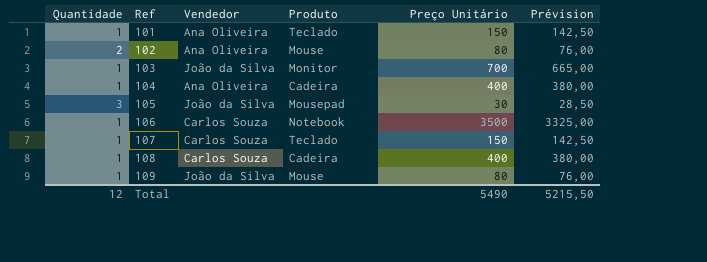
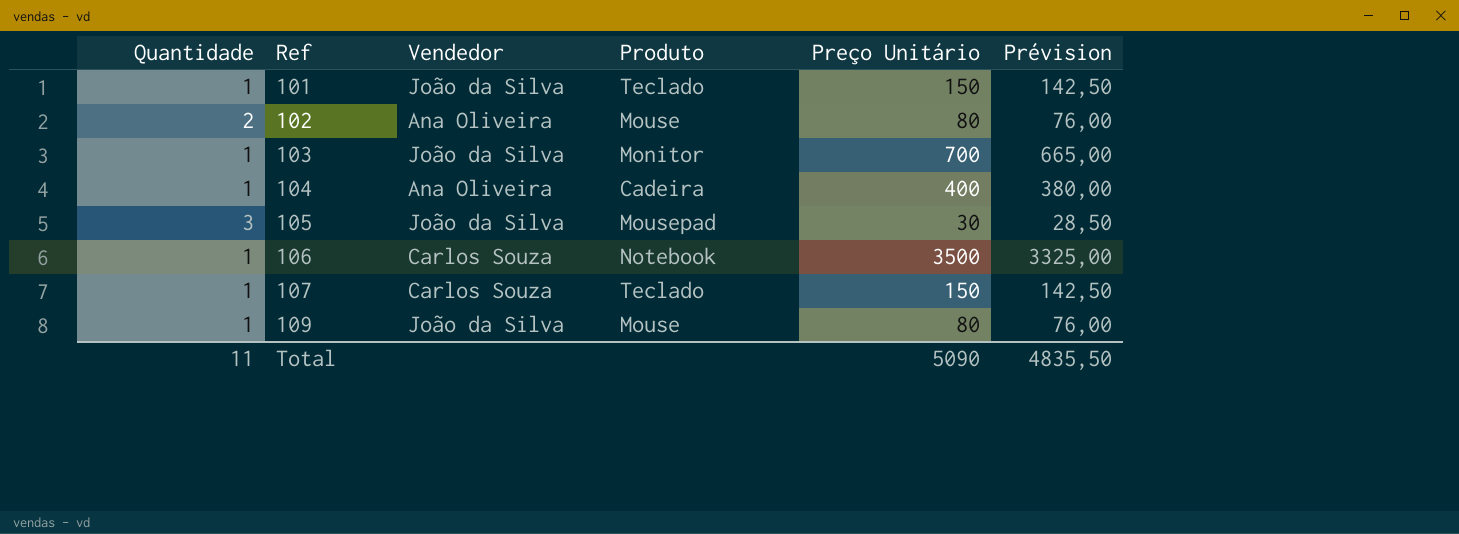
row 108: 1 | Carlos Souza | Cadeira | 400 | 380,00 -> none
101 | Vendedor: Ana Oliveira -> João da Silva
Total | Quantidade: 12 -> 11
Total | Preço Unitário: 5490 -> 5090
Total | Prévision: 5215,50 -> 4835,50

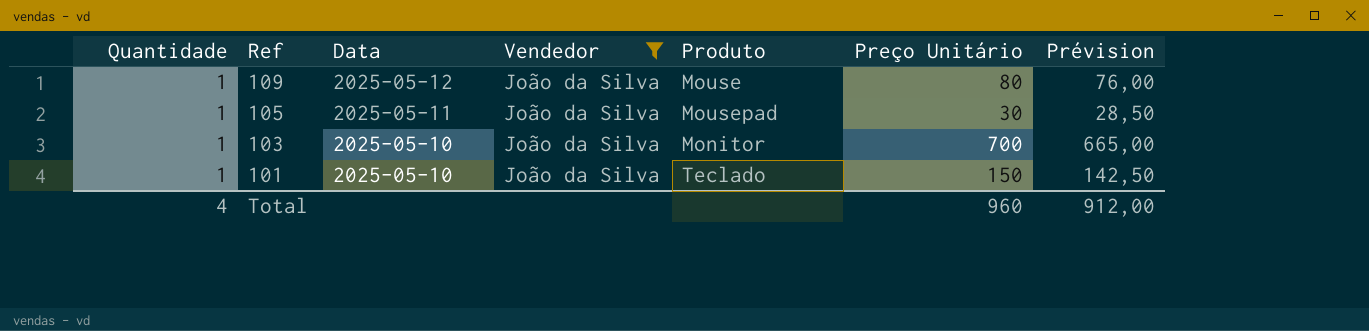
filter: none -> Vendedor = João da Silva
row order: Ref ascending -> Ref descending
column Data | position: none -> 3
105 | Quantidade: 3 -> 1
Total | Quantidade: 11 -> 4
Total | Preço Unitário: 5090 -> 960
Total | Prévision: 4835,50 -> 912,00

